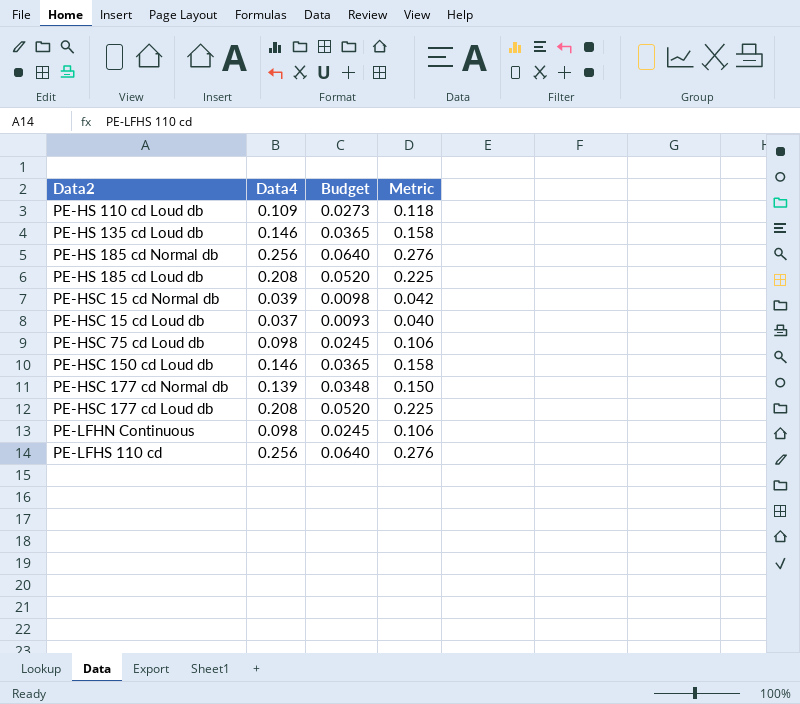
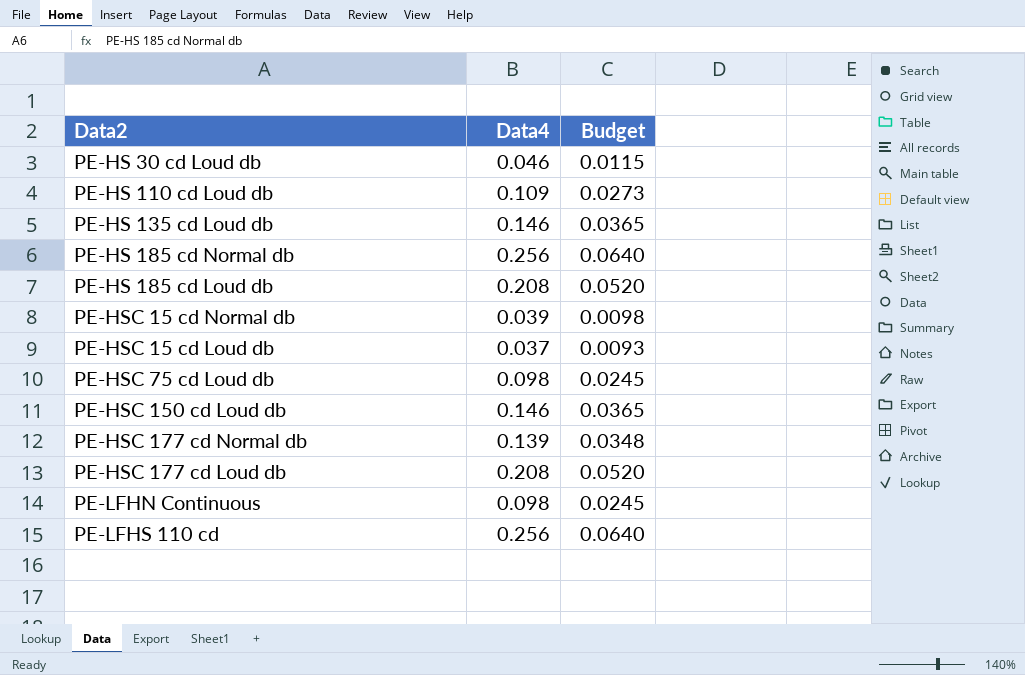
column Metric | formula: [Data4] * 1.08 -> none
row PE-HS 30 cd Loud db: none -> 0.046 | 0.0115

